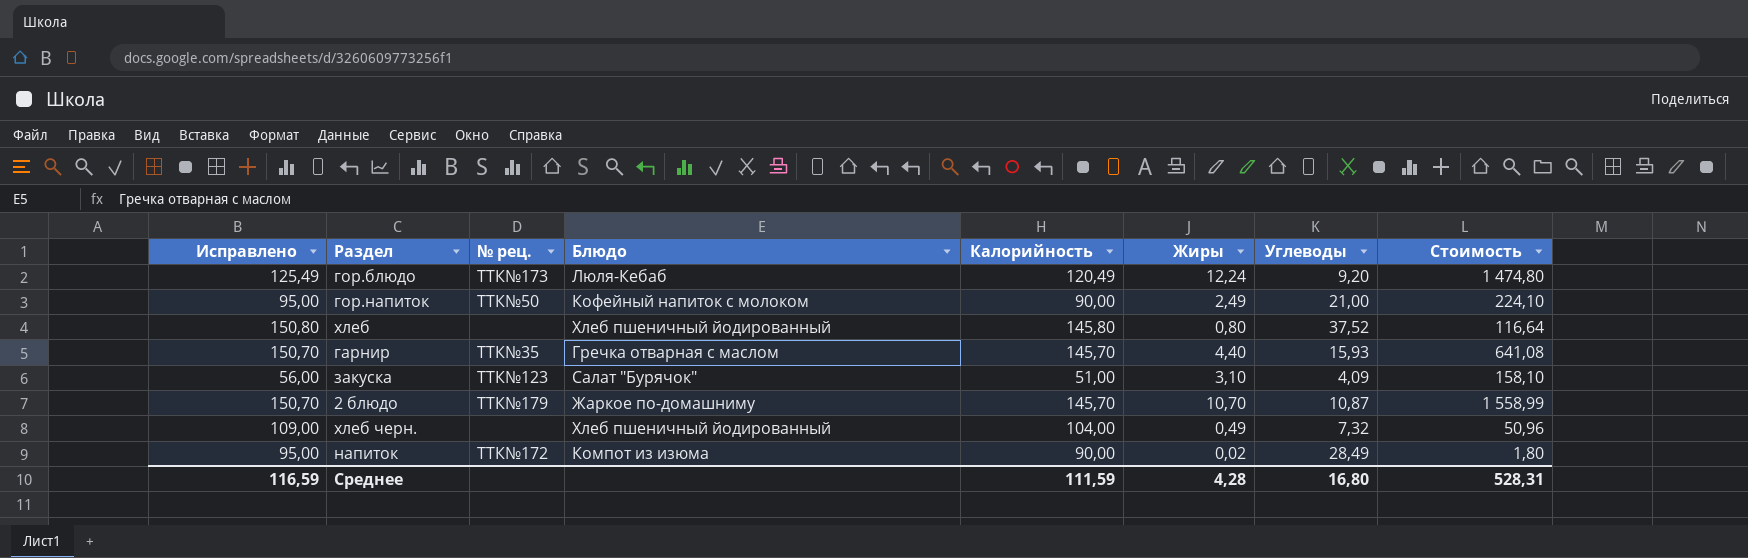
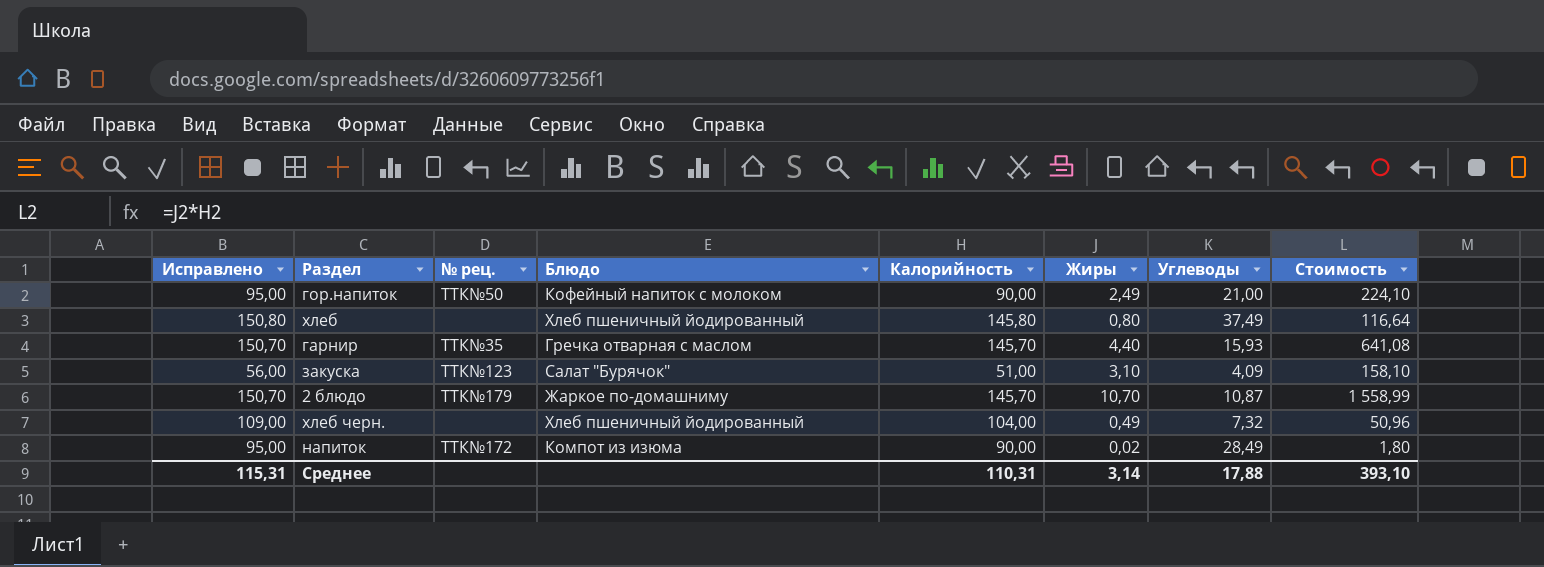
row гор.блюдо: 125,49 | ТТК№173 | Люля-Кебаб | 120,49 | 12,24 | 9,20 | 1 474,80 -> none
хлеб | Углеводы: 37,52 -> 37,49
Среднее | Исправлено: 116,59 -> 115,31
Среднее | Калорийность: 111,59 -> 110,31
Среднее | Жиры: 4,28 -> 3,14
Среднее | Углеводы: 16,80 -> 17,88
Среднее | Стоимость: 528,31 -> 393,10

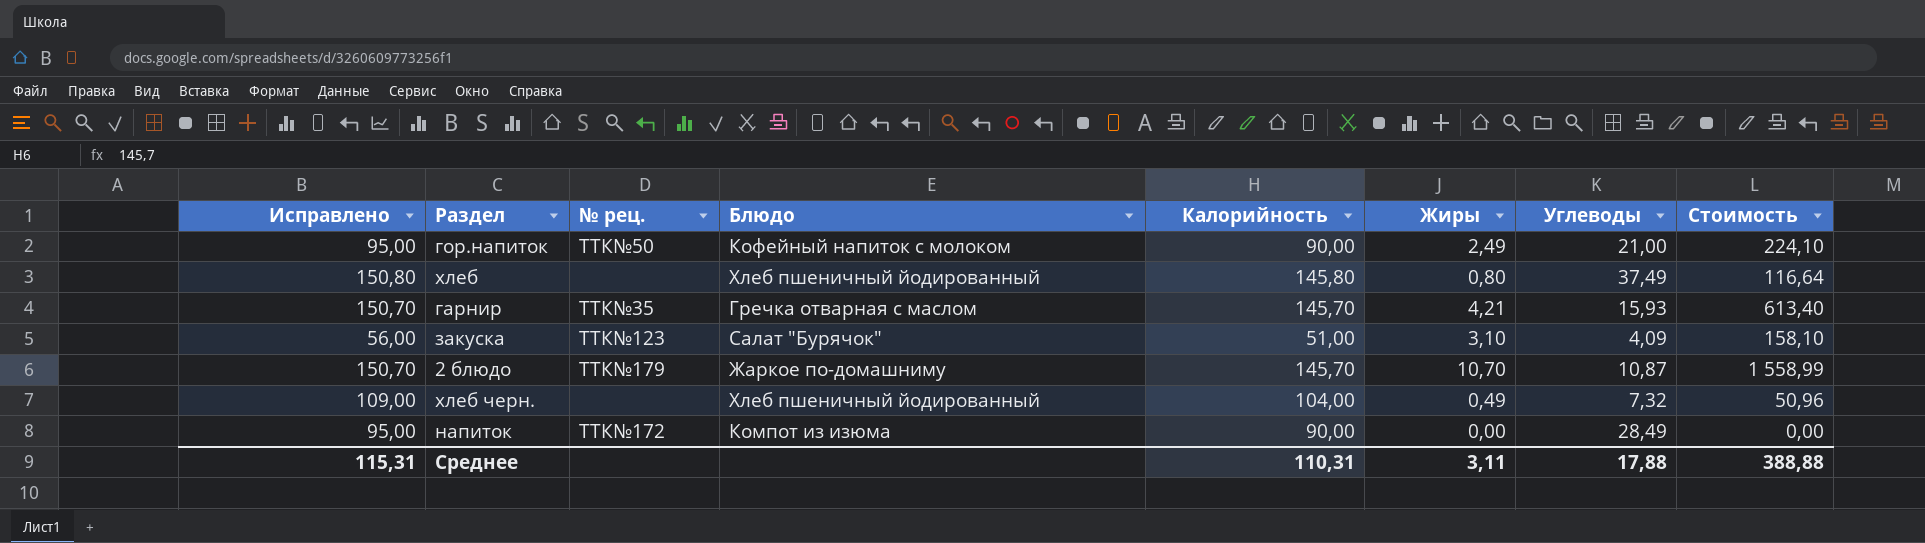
гарнир | Жиры: 4,40 -> 4,21
гарнир | Стоимость: 641,08 -> 613,40
напиток | Жиры: 0,02 -> 0,00
напиток | Стоимость: 1,80 -> 0,00
Среднее | Жиры: 3,14 -> 3,11
Среднее | Стоимость: 393,10 -> 388,88

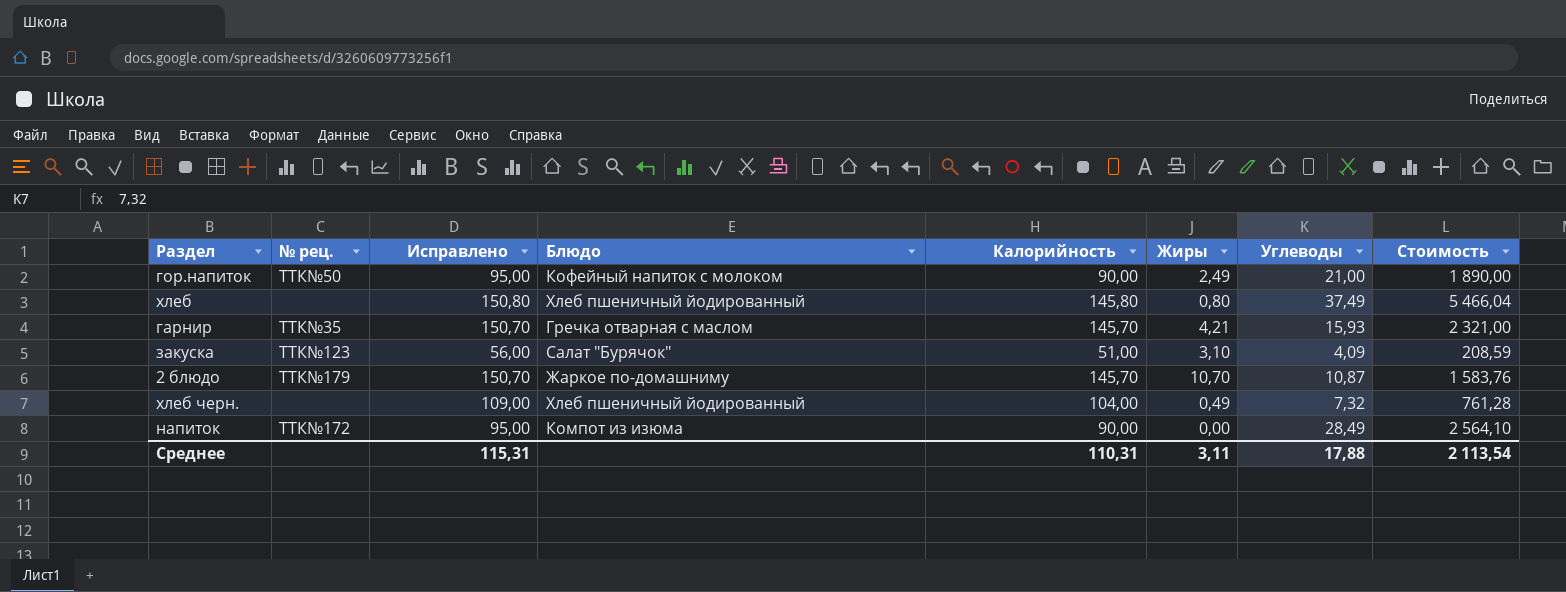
column Исправлено | position: 1 -> 3
column Стоимость | formula: [Калорийность] * [Жиры] -> [Калорийность] * [Углеводы]
Среднее | Стоимость: 388,88 -> 2 113,54

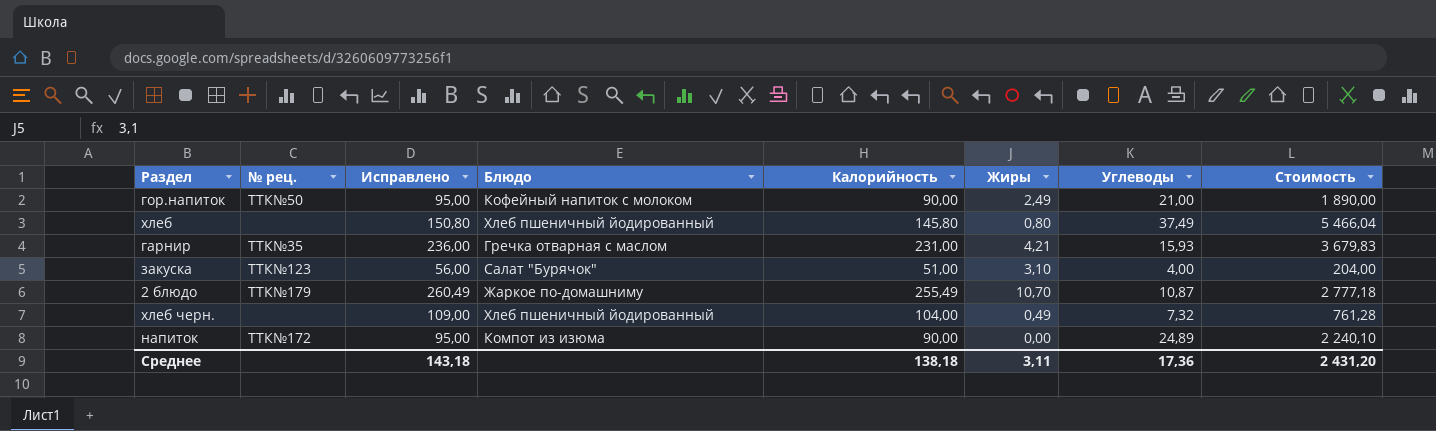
гарнир | Исправлено: 150,70 -> 236,00
гарнир | Калорийность: 145,70 -> 231,00
гарнир | Стоимость: 2 321,00 -> 3 679,83
закуска | Углеводы: 4,09 -> 4,00
закуска | Стоимость: 208,59 -> 204,00
2 блюдо | Исправлено: 150,70 -> 260,49
2 блюдо | Калорийность: 145,70 -> 255,49
2 блюдо | Стоимость: 1 583,76 -> 2 777,18
напиток | Углеводы: 28,49 -> 24,89
напиток | Стоимость: 2 564,10 -> 2 240,10
Среднее | Исправлено: 115,31 -> 143,18
Среднее | Калорийность: 110,31 -> 138,18
Среднее | Углеводы: 17,88 -> 17,36
Среднее | Стоимость: 2 113,54 -> 2 431,20

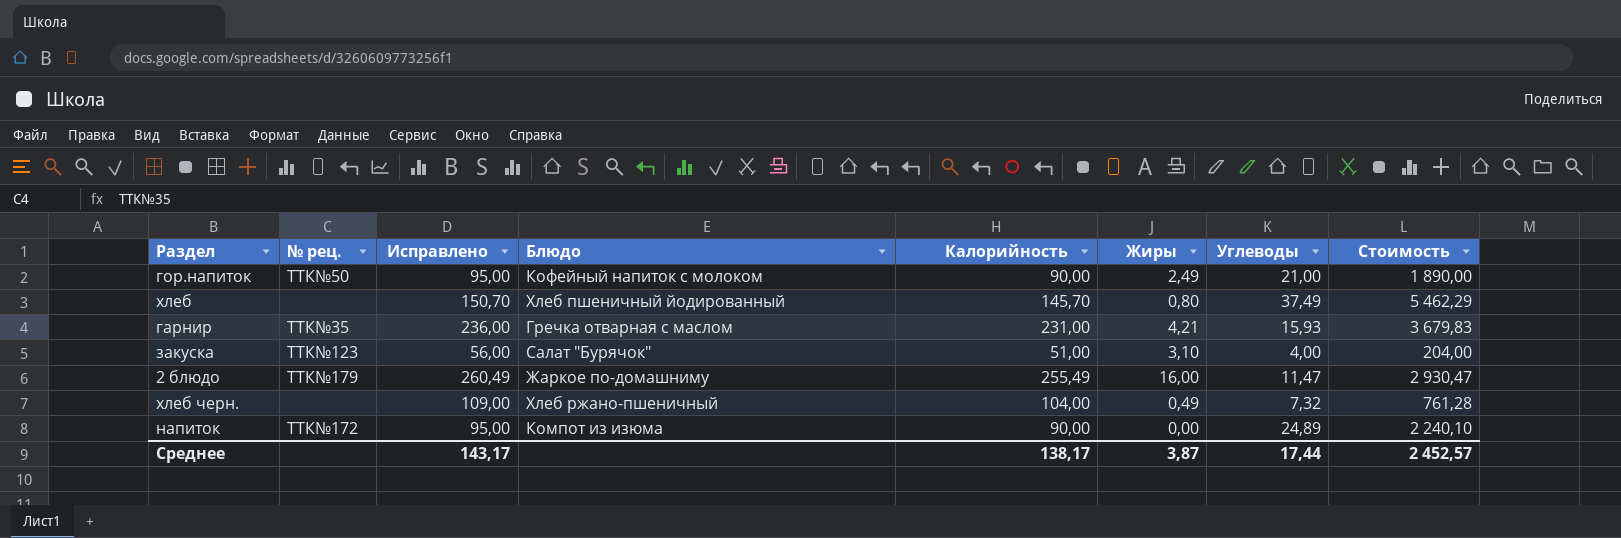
хлеб | Исправлено: 150,80 -> 150,70
хлеб | Калорийность: 145,80 -> 145,70
хлеб | Стоимость: 5 466,04 -> 5 462,29
2 блюдо | Жиры: 10,70 -> 16,00
2 блюдо | Углеводы: 10,87 -> 11,47
2 блюдо | Стоимость: 2 777,18 -> 2 930,47
хлеб черн. | Блюдо: Хлеб пшеничный йодированный -> Хлеб ржано-пшеничный
Среднее | Исправлено: 143,18 -> 143,17
Среднее | Калорийность: 138,18 -> 138,17
Среднее | Жиры: 3,11 -> 3,87
Среднее | Углеводы: 17,36 -> 17,44
Среднее | Стоимость: 2 431,20 -> 2 452,57

